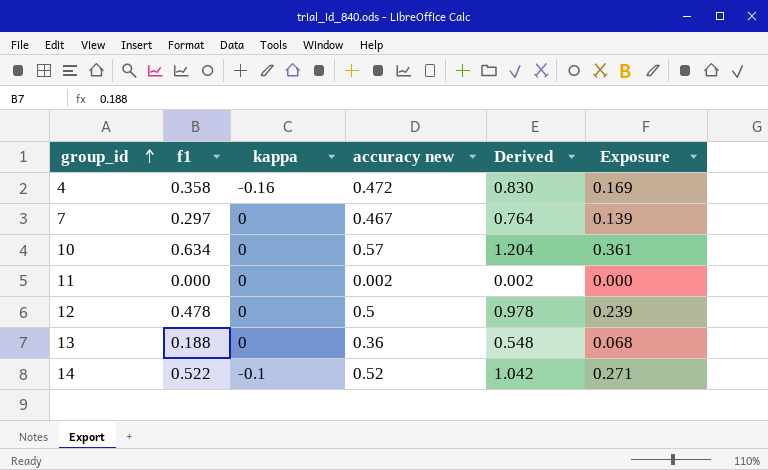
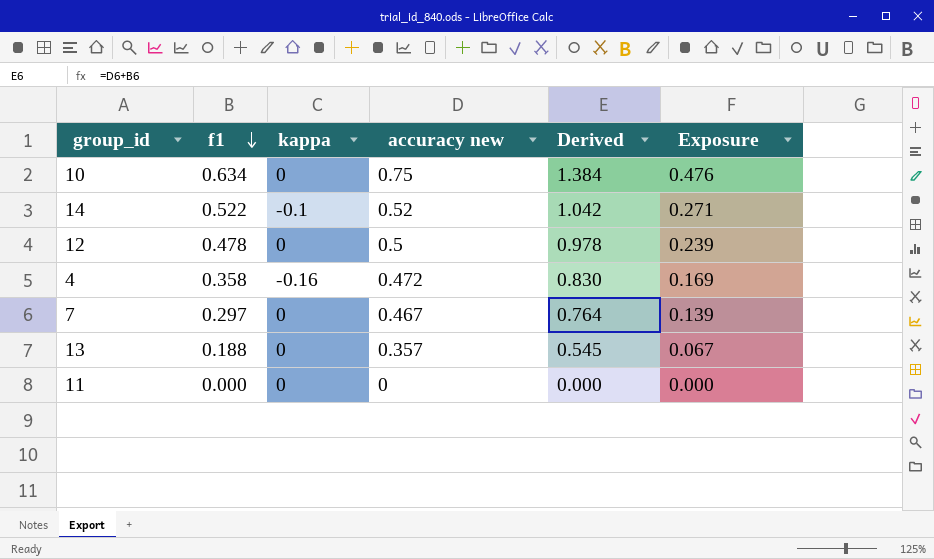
row order: group_id ascending -> f1 descending
10 | accuracy new: 0.57 -> 0.75
10 | Derived: 1.204 -> 1.384
10 | Exposure: 0.361 -> 0.476
13 | accuracy new: 0.36 -> 0.357
13 | Derived: 0.548 -> 0.545
13 | Exposure: 0.068 -> 0.067
11 | accuracy new: 0.002 -> 0
11 | Derived: 0.002 -> 0.000

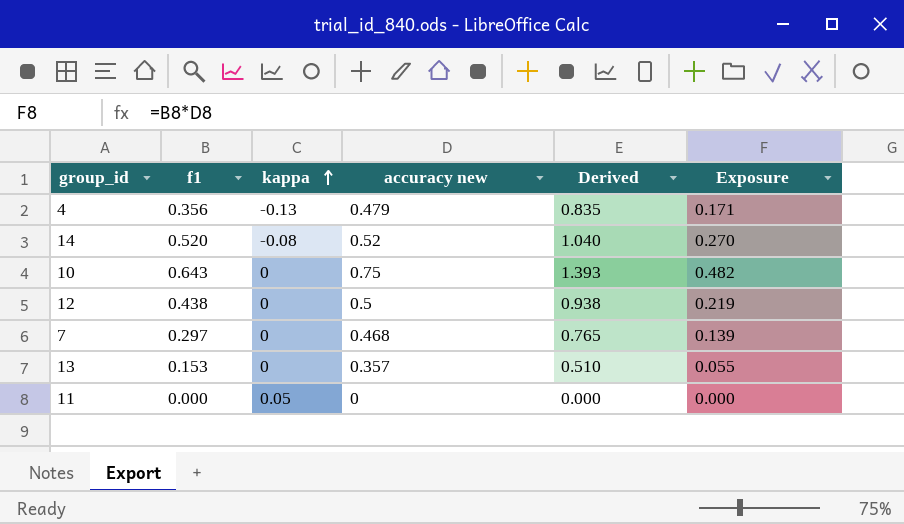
row order: f1 descending -> kappa ascending
4 | f1: 0.358 -> 0.356
4 | kappa: -0.16 -> -0.13
4 | accuracy new: 0.472 -> 0.479
4 | Derived: 0.830 -> 0.835
4 | Exposure: 0.169 -> 0.171
14 | f1: 0.522 -> 0.520
14 | kappa: -0.1 -> -0.08
14 | Derived: 1.042 -> 1.040
14 | Exposure: 0.271 -> 0.270
10 | f1: 0.634 -> 0.643
10 | Derived: 1.384 -> 1.393
10 | Exposure: 0.476 -> 0.482
12 | f1: 0.478 -> 0.438
12 | Derived: 0.978 -> 0.938
12 | Exposure: 0.239 -> 0.219
7 | accuracy new: 0.467 -> 0.468
7 | Derived: 0.764 -> 0.765
13 | f1: 0.188 -> 0.153
13 | Derived: 0.545 -> 0.510
13 | Exposure: 0.067 -> 0.055
11 | kappa: 0 -> 0.05

